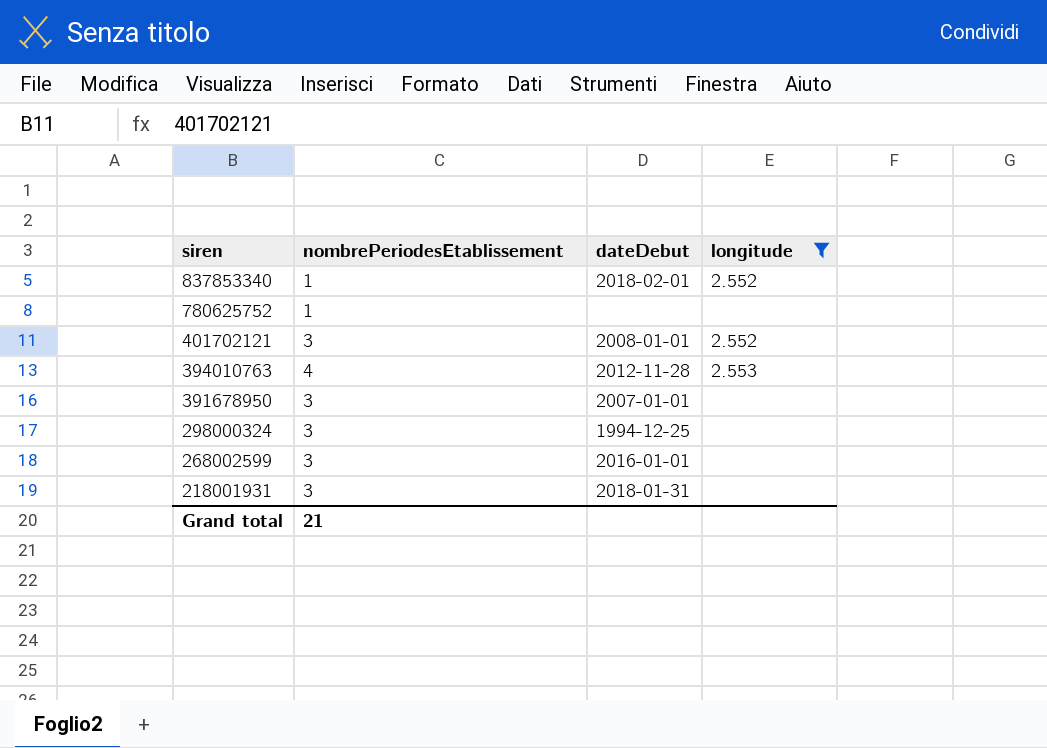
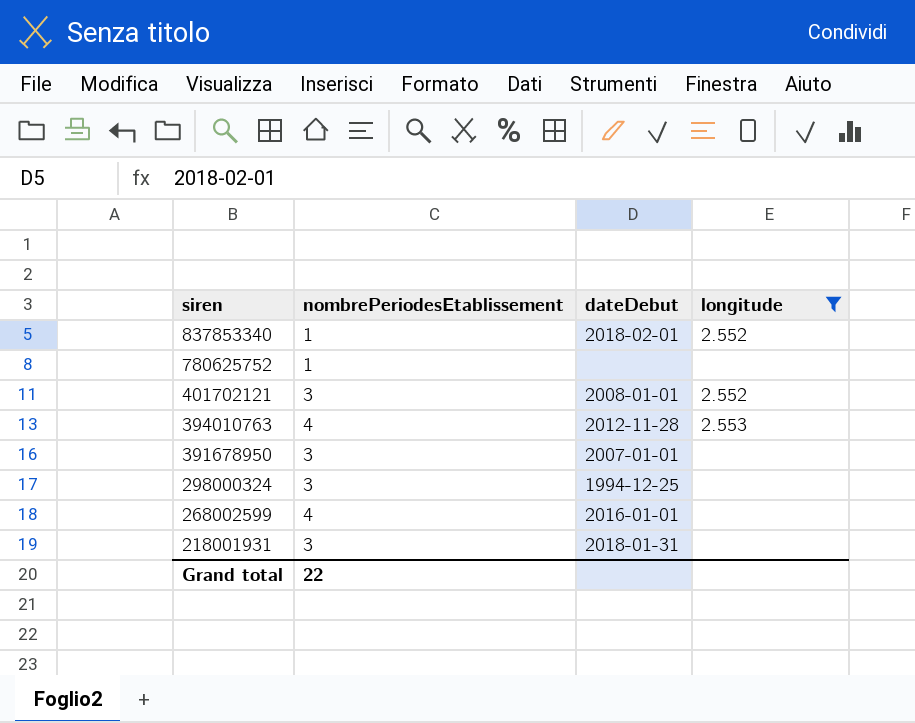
268002599 | nombrePeriodesEtablissement: 3 -> 4
Grand total | nombrePeriodesEtablissement: 21 -> 22

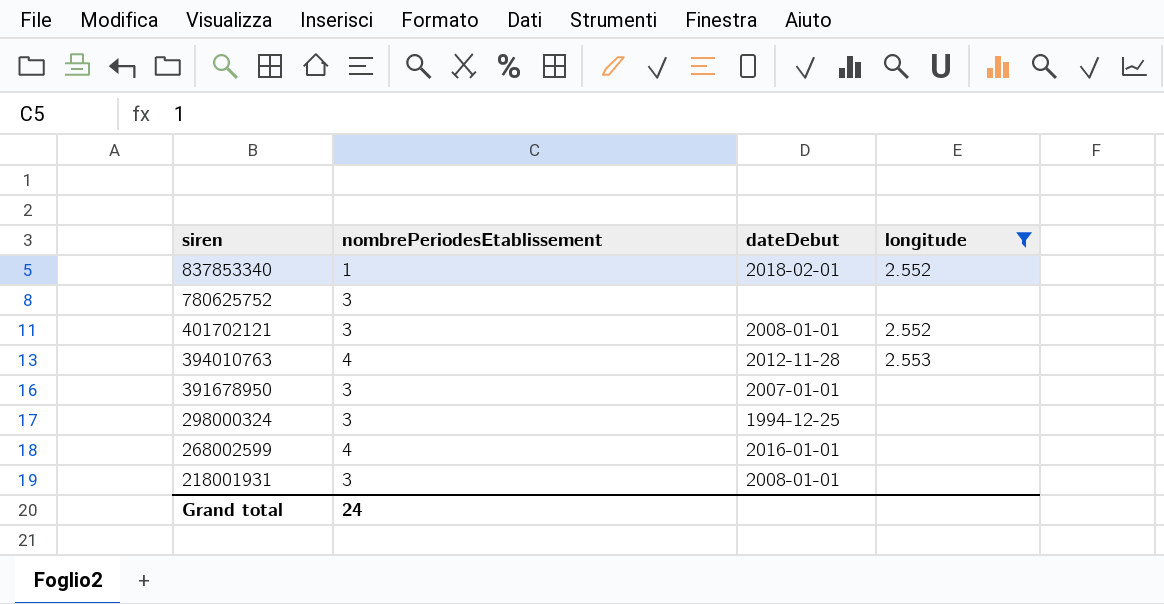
780625752 | nombrePeriodesEtablissement: 1 -> 3
218001931 | dateDebut: 2018-01-31 -> 2008-01-01
Grand total | nombrePeriodesEtablissement: 22 -> 24

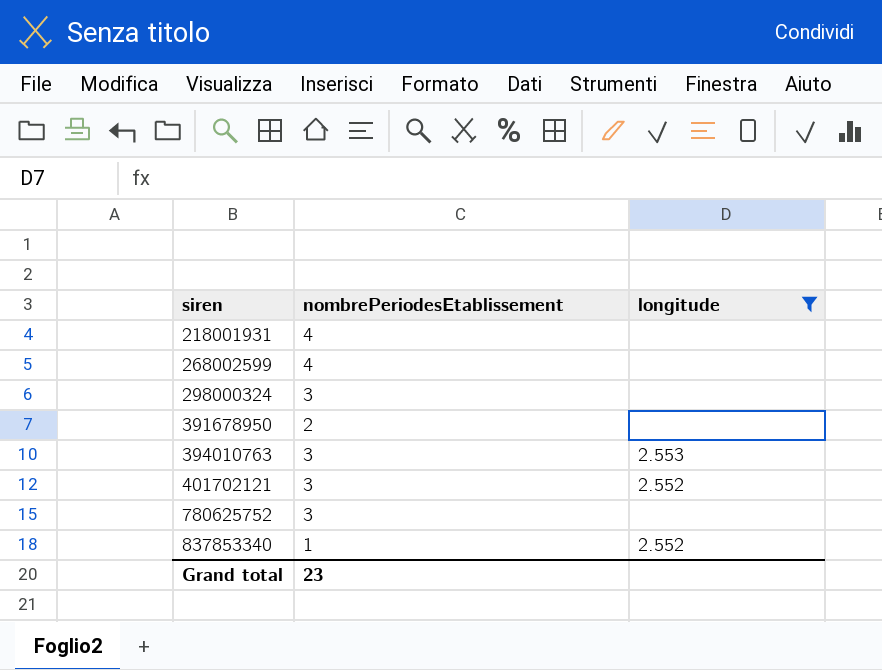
row order: siren descending -> siren ascending
column dateDebut | position: 3 -> none
218001931 | nombrePeriodesEtablissement: 3 -> 4
391678950 | nombrePeriodesEtablissement: 3 -> 2
394010763 | nombrePeriodesEtablissement: 4 -> 3
Grand total | nombrePeriodesEtablissement: 24 -> 23

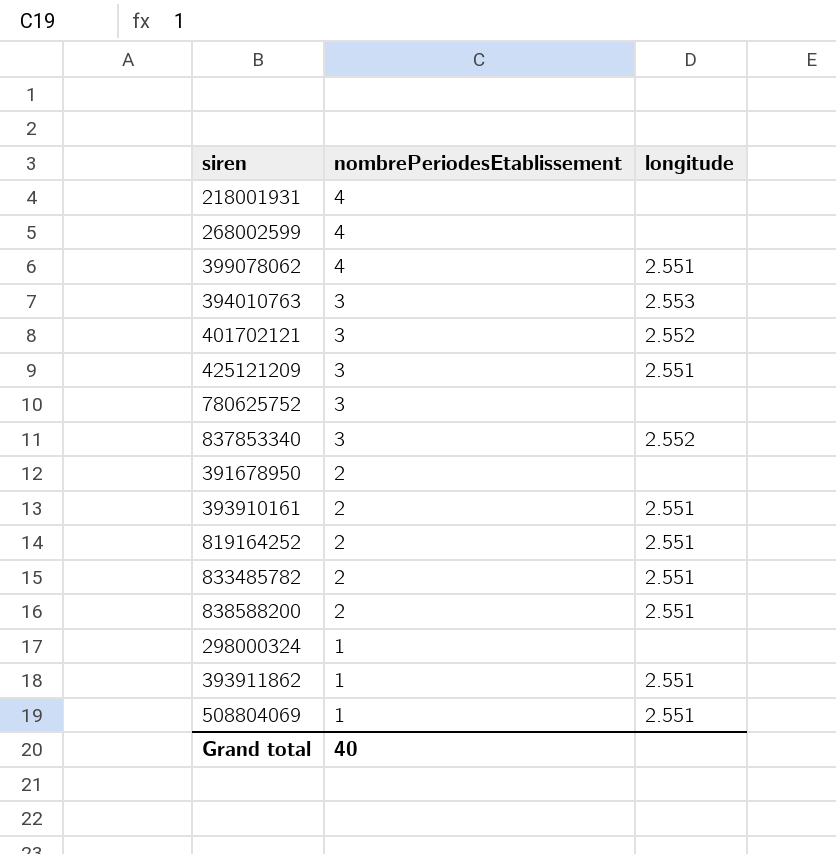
filter: longitude != 2.551 -> none
row order: siren ascending -> nombrePeriodesEtablissement descending
837853340 | nombrePeriodesEtablissement: 1 -> 3
298000324 | nombrePeriodesEtablissement: 3 -> 1
Grand total | nombrePeriodesEtablissement: 23 -> 40

